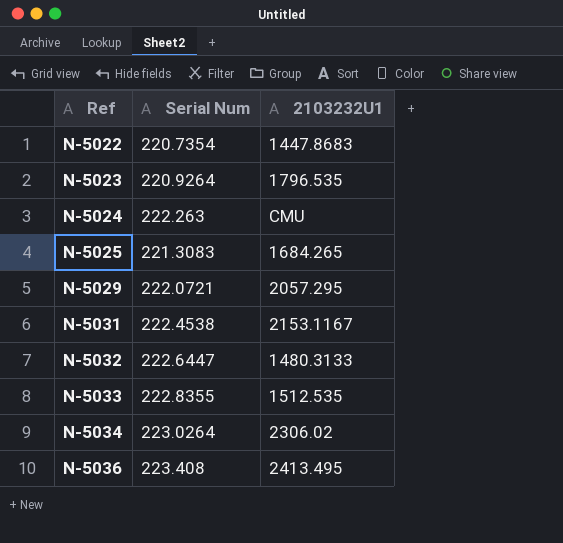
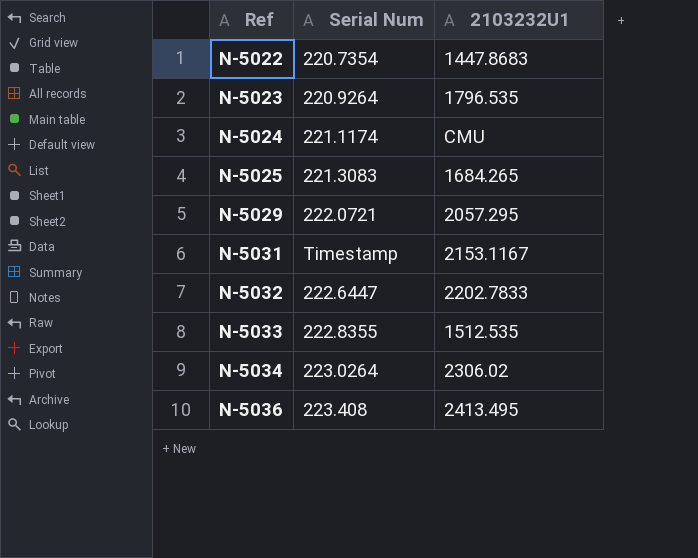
N-5024 | Serial Num: 222.263 -> 221.1174
N-5031 | Serial Num: 222.4538 -> Timestamp
N-5032 | 2103232U1: 1480.3133 -> 2202.7833

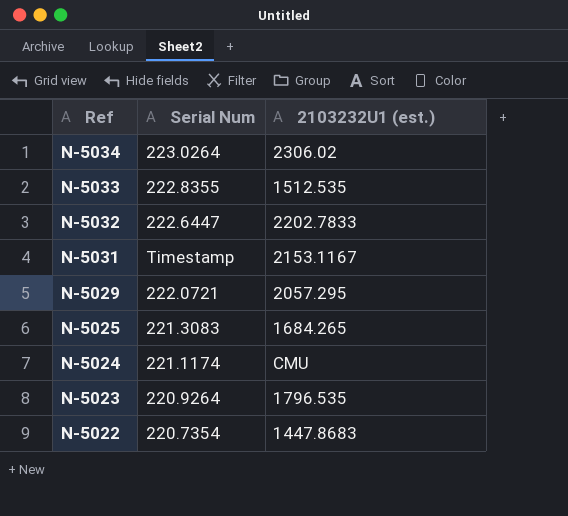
row order: Ref ascending -> Ref descending
column name: 2103232U1 -> 2103232U1 (est.)
row N-5036: 223.408 | 2413.495 -> none

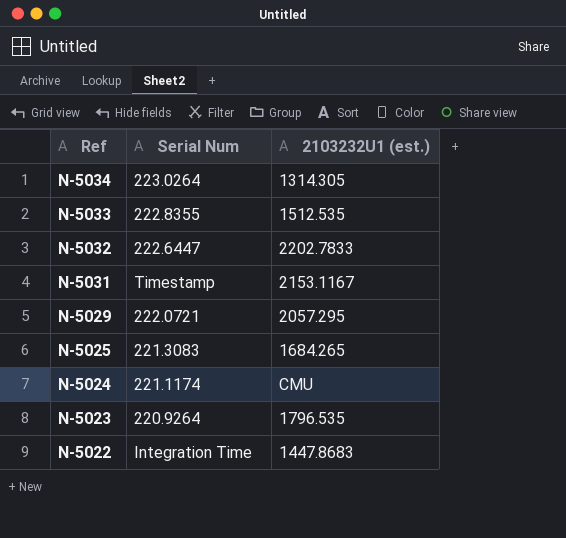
N-5034 | 2103232U1 (est.): 2306.02 -> 1314.305
N-5022 | Serial Num: 220.7354 -> Integration Time

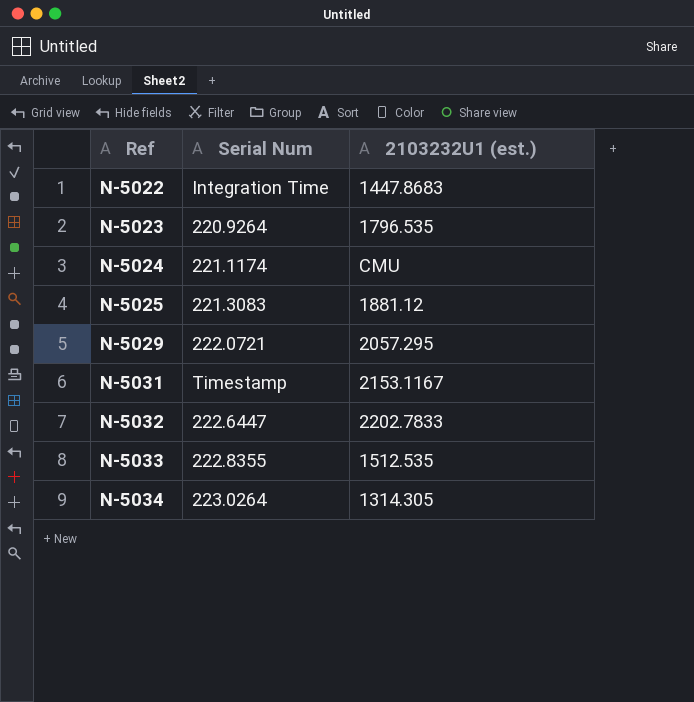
row order: Ref descending -> Ref ascending
N-5025 | 2103232U1 (est.): 1684.265 -> 1881.12

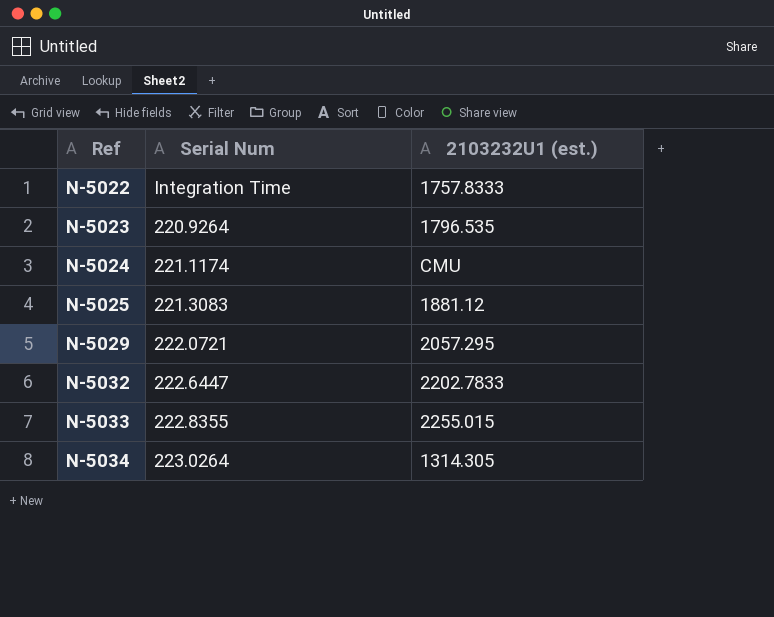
row N-5031: Timestamp | 2153.1167 -> none
N-5022 | 2103232U1 (est.): 1447.8683 -> 1757.8333
N-5033 | 2103232U1 (est.): 1512.535 -> 2255.015

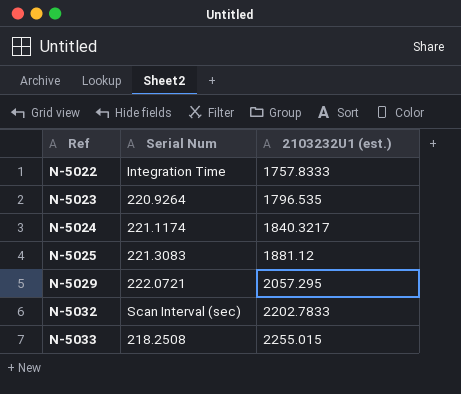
row N-5034: 223.0264 | 1314.305 -> none
N-5024 | 2103232U1 (est.): CMU -> 1840.3217
N-5032 | Serial Num: 222.6447 -> Scan Interval (sec)
N-5033 | Serial Num: 222.8355 -> 218.2508

